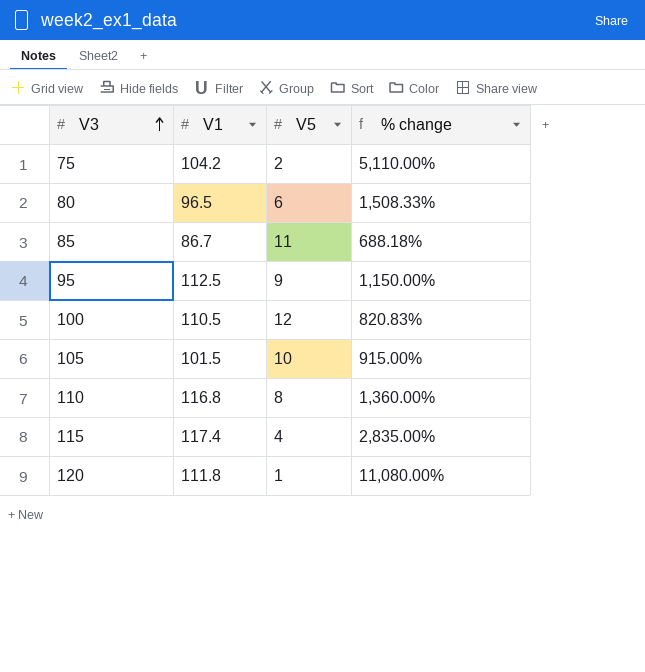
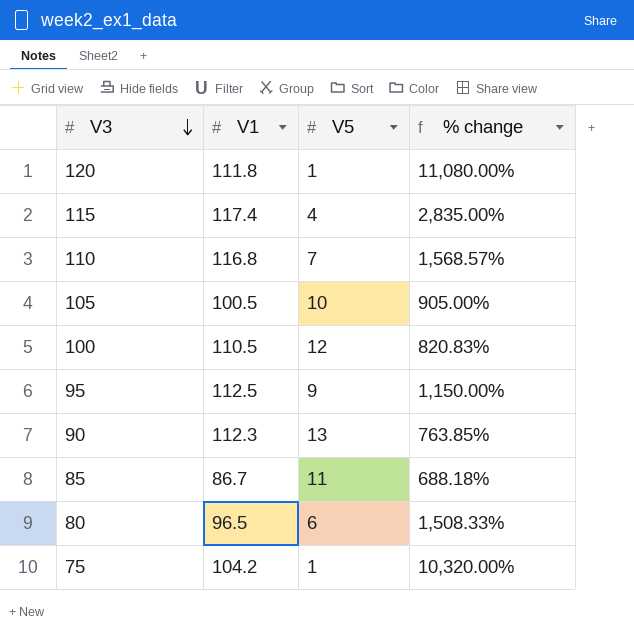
row order: V3 ascending -> V3 descending
110 | V5: 8 -> 7
110 | % change: 1,360.00% -> 1,568.57%
105 | V1: 101.5 -> 100.5
105 | % change: 915.00% -> 905.00%
row 90: none -> 112.3 | 13 | 763.85%
75 | V5: 2 -> 1
75 | % change: 5,110.00% -> 10,320.00%

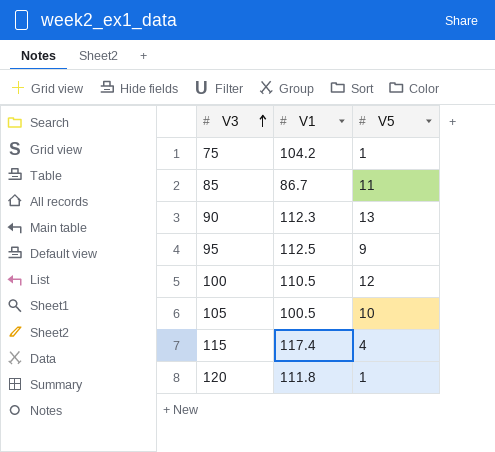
row order: V3 descending -> V3 ascending
column % change | formula: ([V1] - [V5]) / [V5] -> none
row 110: 116.8 | 7 | 1,568.57% -> none
row 80: 96.5 | 6 | 1,508.33% -> none

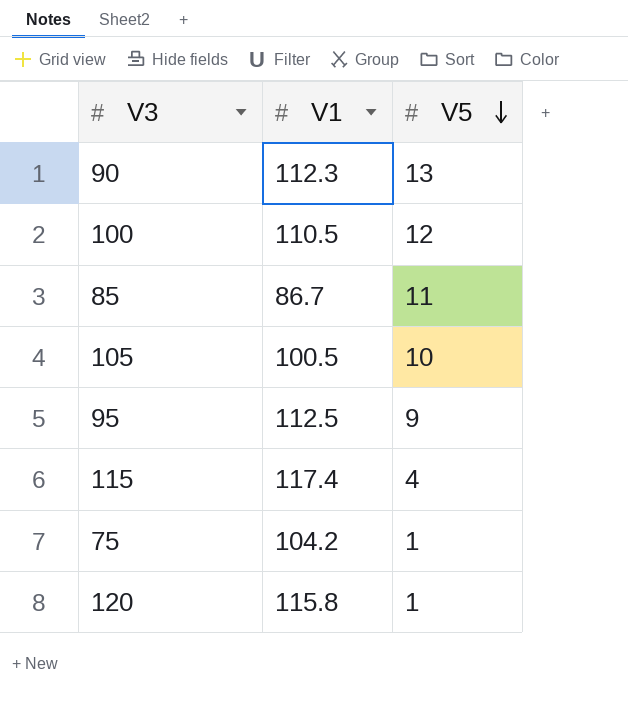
row order: V3 ascending -> V5 descending
120 | V1: 111.8 -> 115.8

